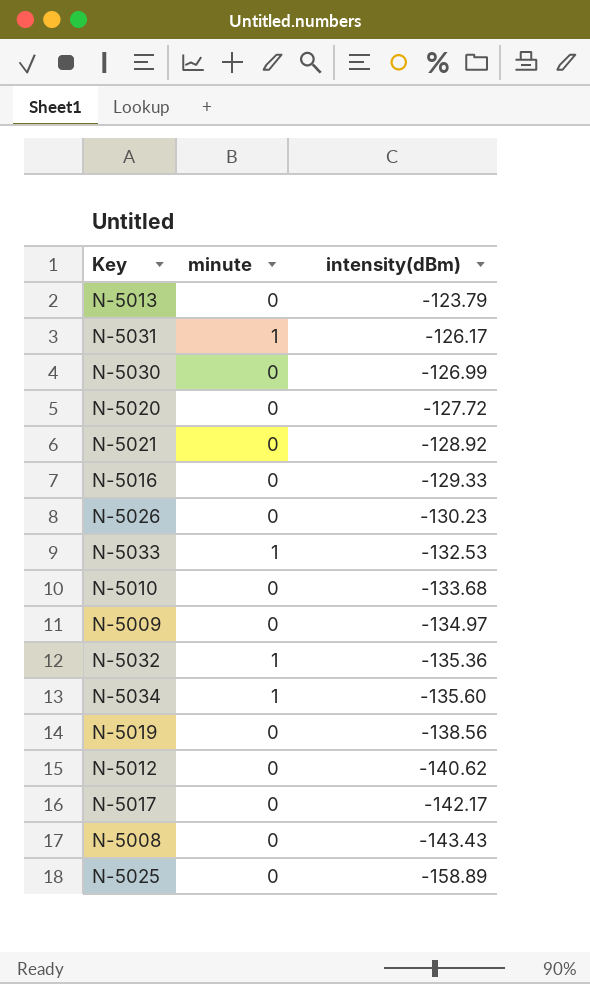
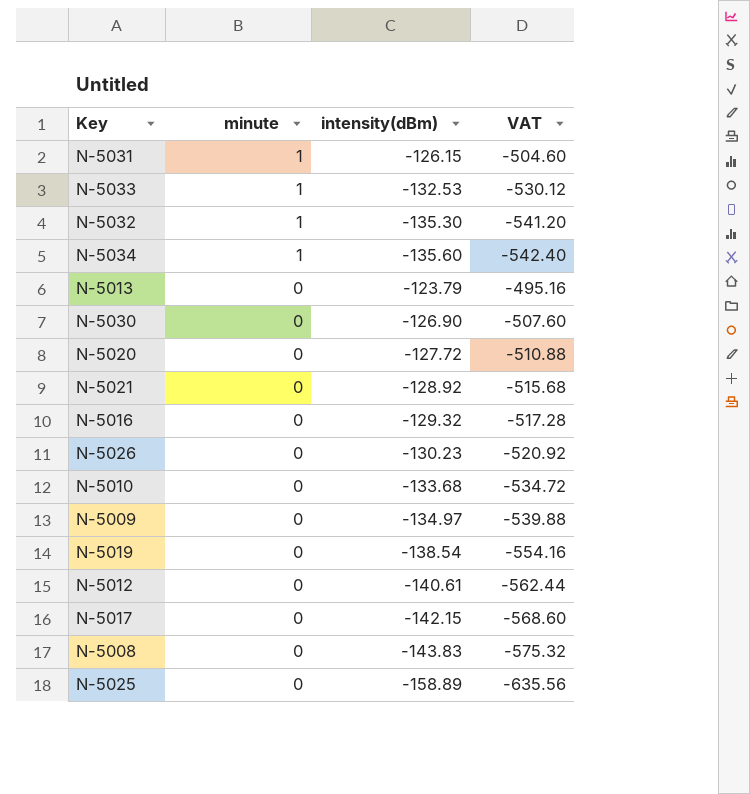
row order: intensity(dBm) descending -> minute descending
column VAT | formula: none -> [intensity(dBm)] * 4
N-5031 | intensity(dBm): -126.17 -> -126.15
N-5032 | intensity(dBm): -135.36 -> -135.30
N-5030 | intensity(dBm): -126.99 -> -126.90
N-5016 | intensity(dBm): -129.33 -> -129.32
N-5019 | intensity(dBm): -138.56 -> -138.54
N-5012 | intensity(dBm): -140.62 -> -140.61
N-5017 | intensity(dBm): -142.17 -> -142.15
N-5008 | intensity(dBm): -143.43 -> -143.83

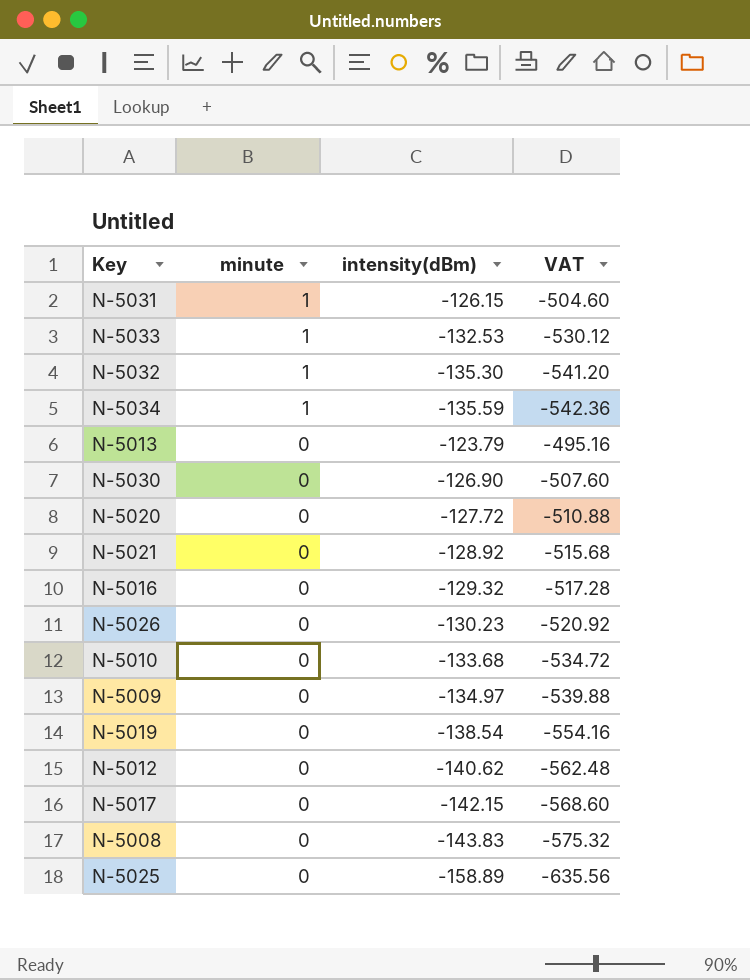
N-5034 | intensity(dBm): -135.60 -> -135.59
N-5034 | VAT: -542.40 -> -542.36
N-5012 | intensity(dBm): -140.61 -> -140.62
N-5012 | VAT: -562.44 -> -562.48

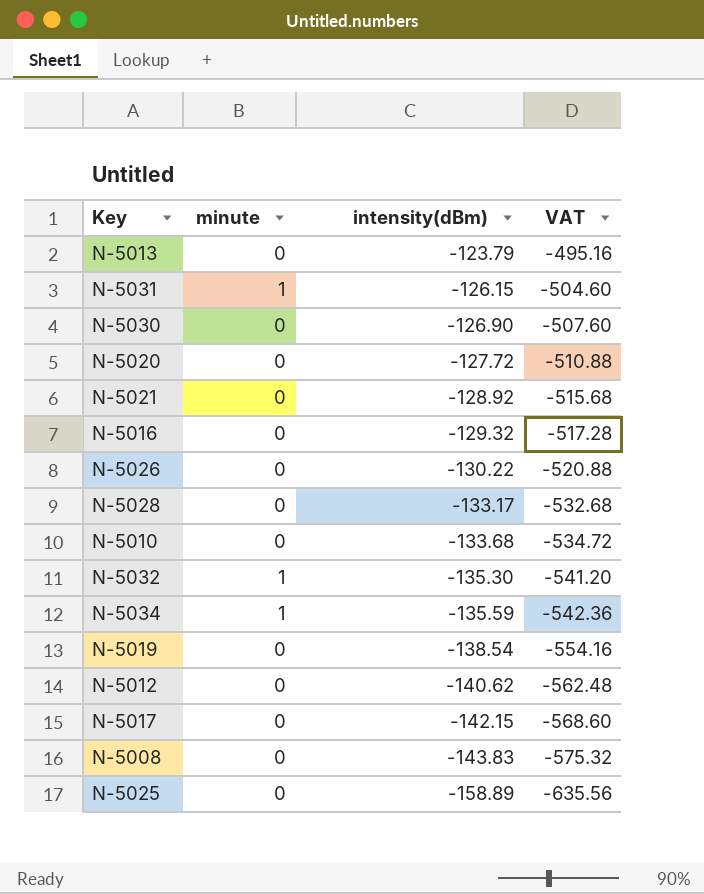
row order: minute descending -> intensity(dBm) descending
row N-5033: 1 | -132.53 | -530.12 -> none
row N-5009: 0 | -134.97 | -539.88 -> none
N-5026 | intensity(dBm): -130.23 -> -130.22
N-5026 | VAT: -520.92 -> -520.88
row N-5028: none -> 0 | -133.17 | -532.68

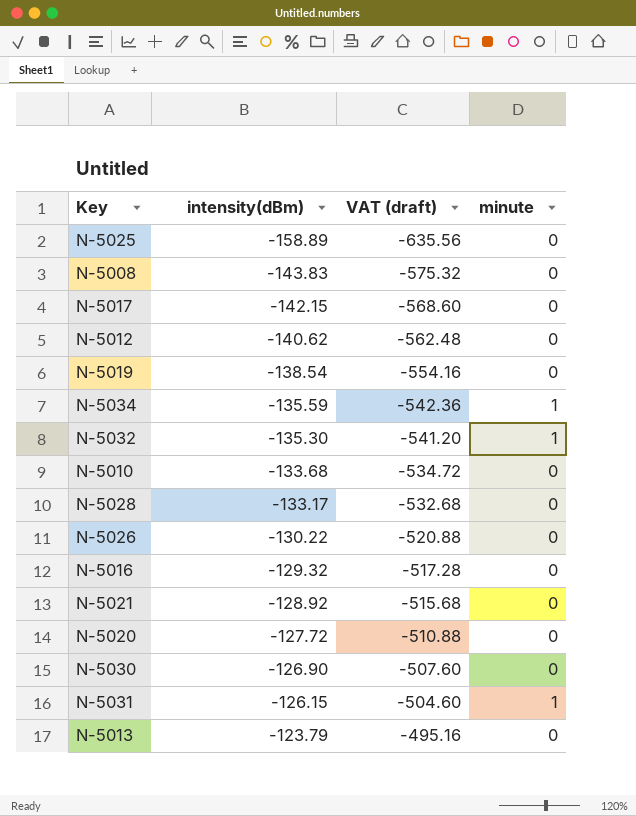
row order: intensity(dBm) descending -> intensity(dBm) ascending
column name: VAT -> VAT (draft)
column minute | position: 2 -> 4

